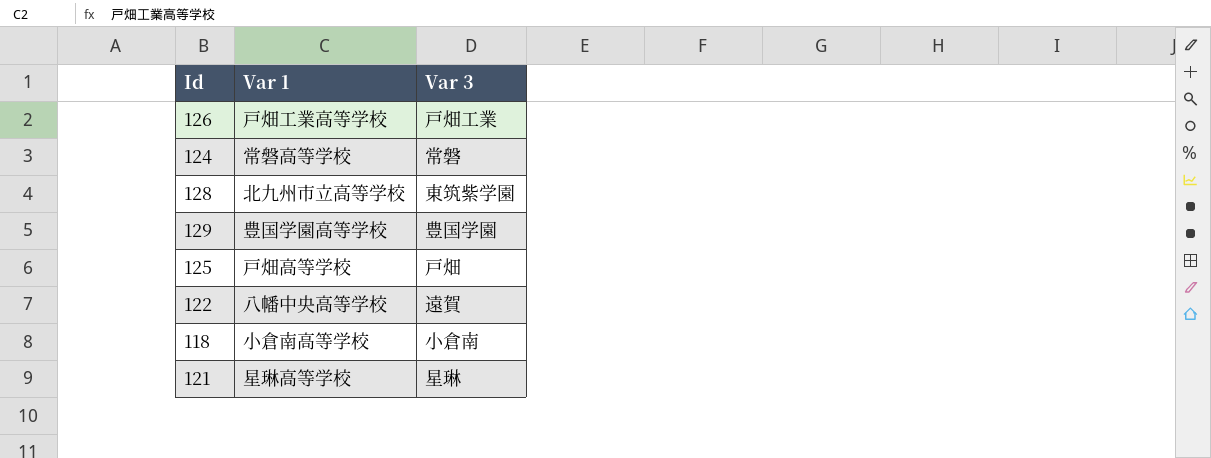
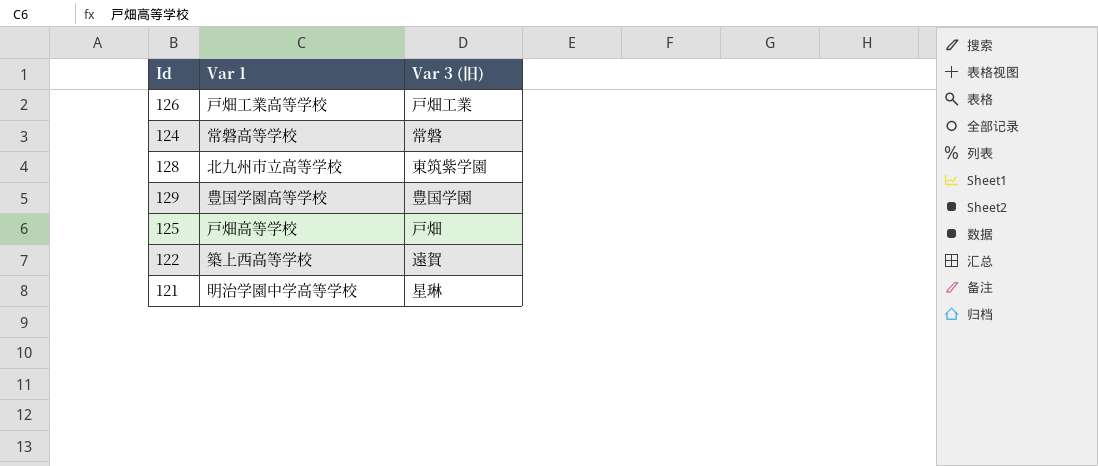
column name: Var 3 -> Var 3 (旧)
row 118: 小倉南高等学校 | 小倉南 -> none
122 | Var 1: 八幡中央高等学校 -> 築上西高等学校
121 | Var 1: 星琳高等学校 -> 明治学園中学高等学校

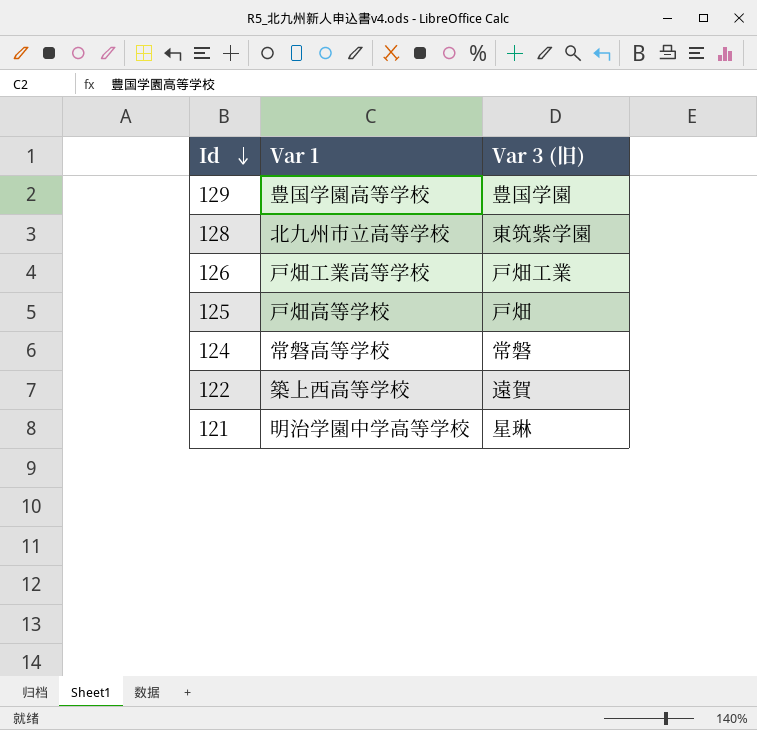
row order: none -> Id descending

